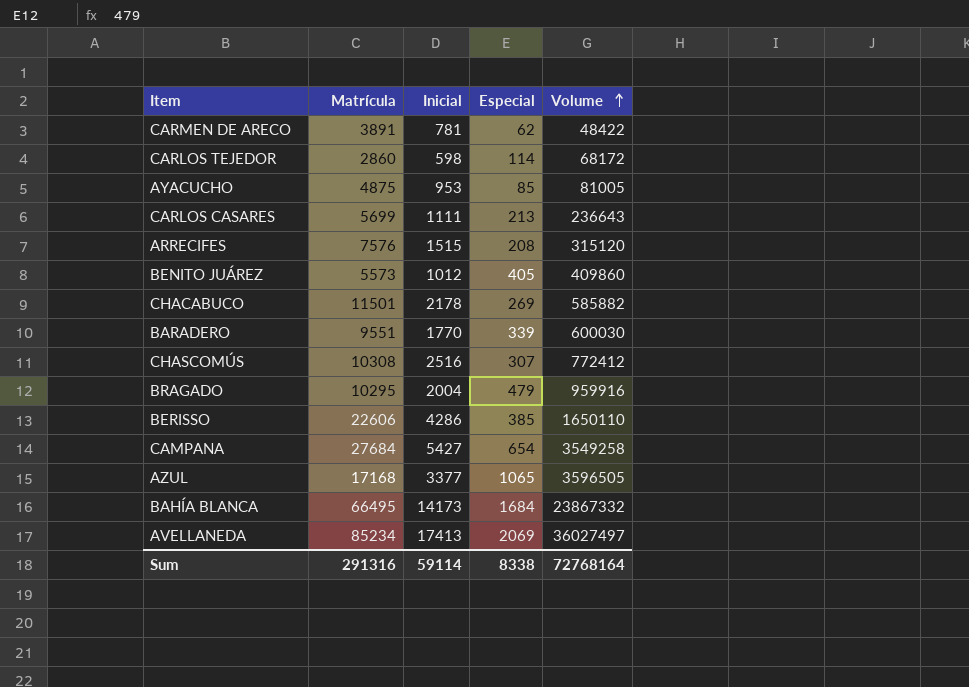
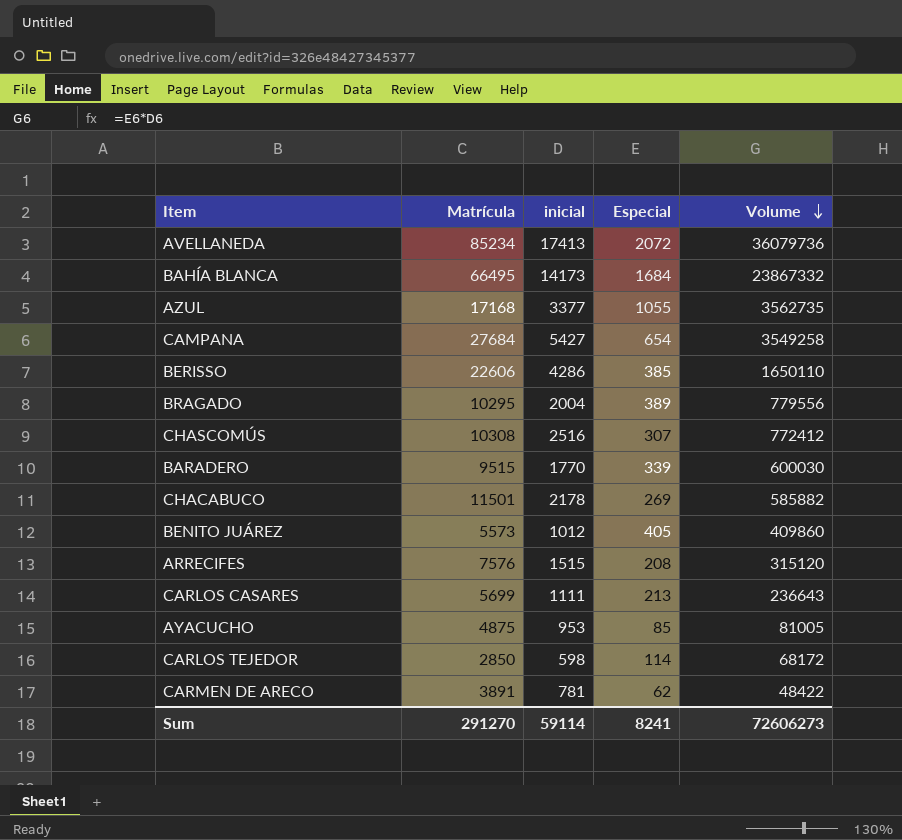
row order: Volume ascending -> Volume descending
column name: Inicial -> inicial
AVELLANEDA | Especial: 2069 -> 2072
AVELLANEDA | Volume: 36027497 -> 36079736
AZUL | Especial: 1065 -> 1055
AZUL | Volume: 3596505 -> 3562735
BRAGADO | Especial: 479 -> 389
BRAGADO | Volume: 959916 -> 779556
BARADERO | Matrícula: 9551 -> 9515
CARLOS TEJEDOR | Matrícula: 2860 -> 2850
Sum | Matrícula: 291316 -> 291270
Sum | Especial: 8338 -> 8241
Sum | Volume: 72768164 -> 72606273

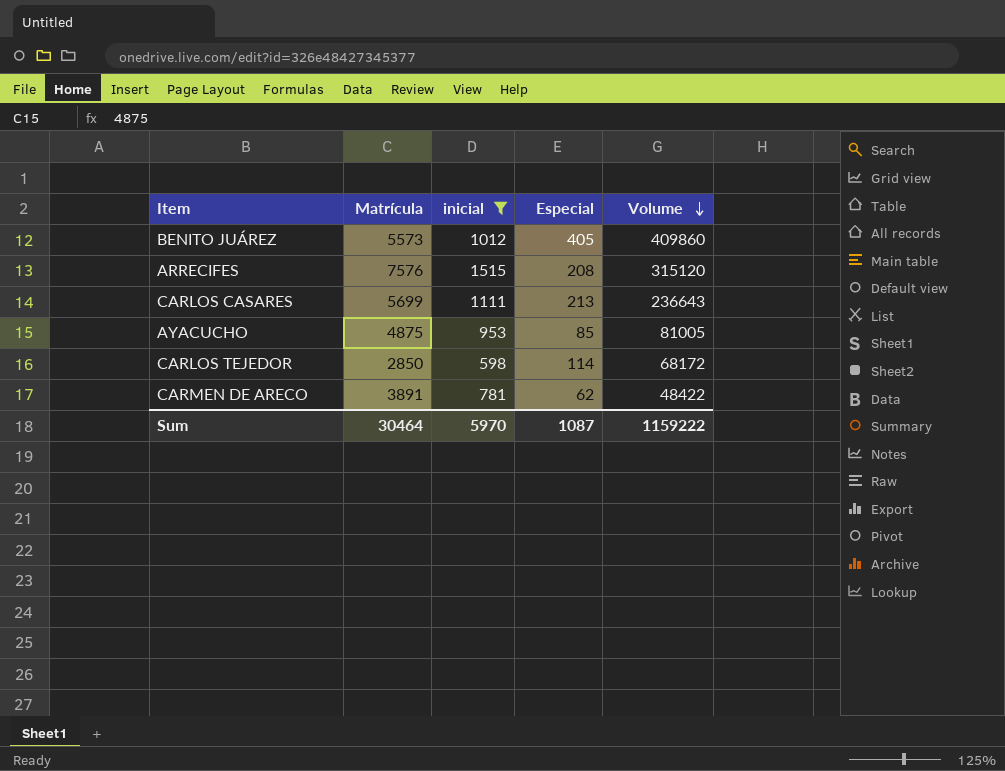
filter: none -> inicial <= 1515
Sum | Matrícula: 291270 -> 30464
Sum | inicial: 59114 -> 5970
Sum | Especial: 8241 -> 1087
Sum | Volume: 72606273 -> 1159222

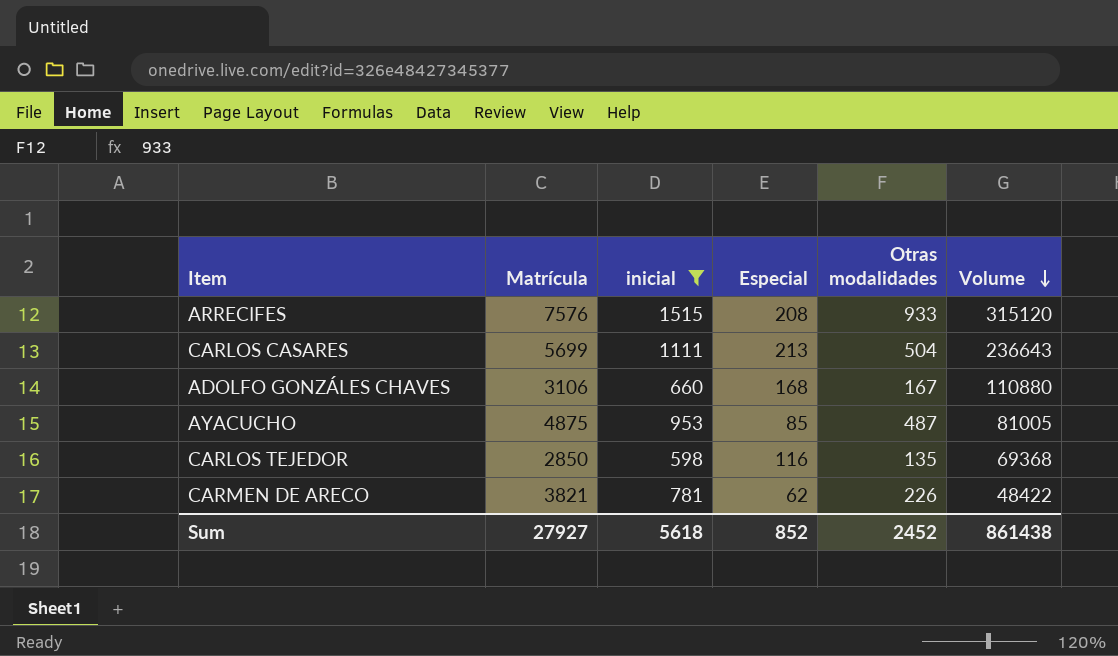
column Otras modalidades | position: none -> 5
row BENITO JUÁREZ: 5573 | 1012 | 405 | 409860 -> none
row ADOLFO GONZÁLES CHAVES: none -> 3106 | 660 | 168 | 167 | 110880
CARLOS TEJEDOR | Especial: 114 -> 116
CARLOS TEJEDOR | Volume: 68172 -> 69368
CARMEN DE ARECO | Matrícula: 3891 -> 3821
Sum | Matrícula: 30464 -> 27927
Sum | inicial: 5970 -> 5618
Sum | Especial: 1087 -> 852
Sum | Volume: 1159222 -> 861438

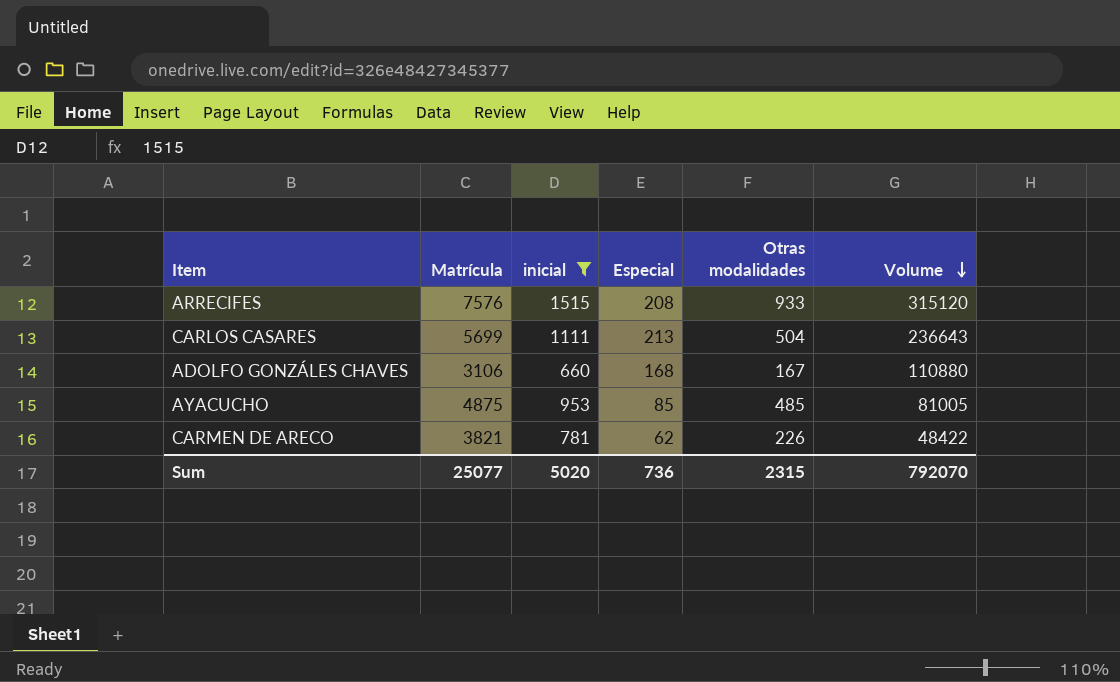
row CARLOS TEJEDOR: 2850 | 598 | 116 | 135 | 69368 -> none
AYACUCHO | Otras modalidades: 487 -> 485
Sum | Matrícula: 27927 -> 25077
Sum | inicial: 5618 -> 5020
Sum | Especial: 852 -> 736
Sum | Otras modalidades: 2452 -> 2315
Sum | Volume: 861438 -> 792070

